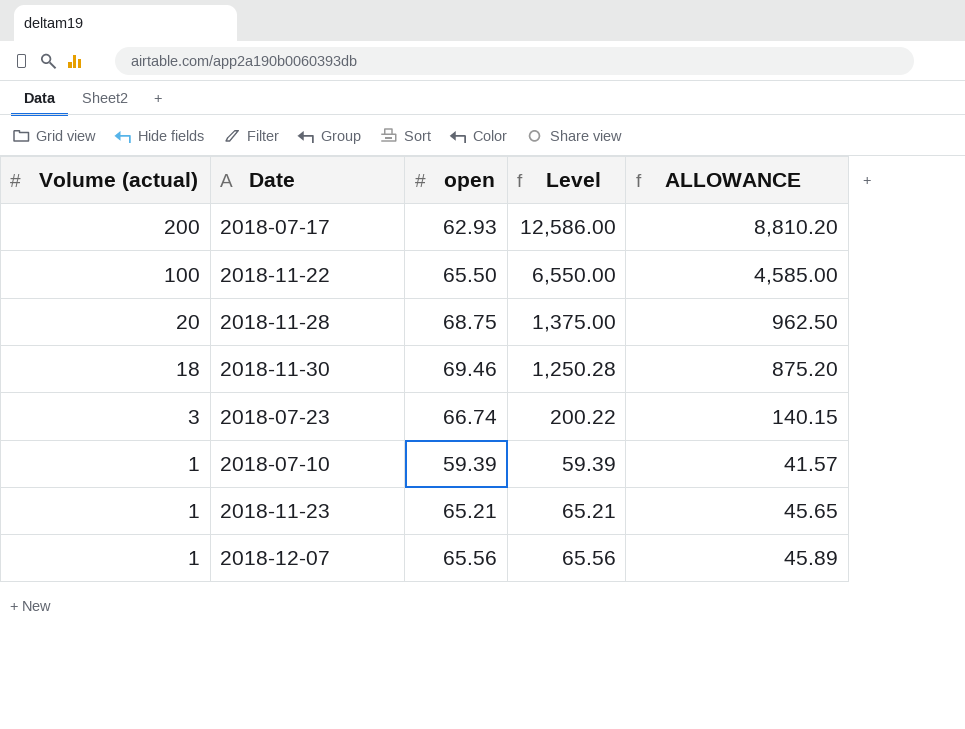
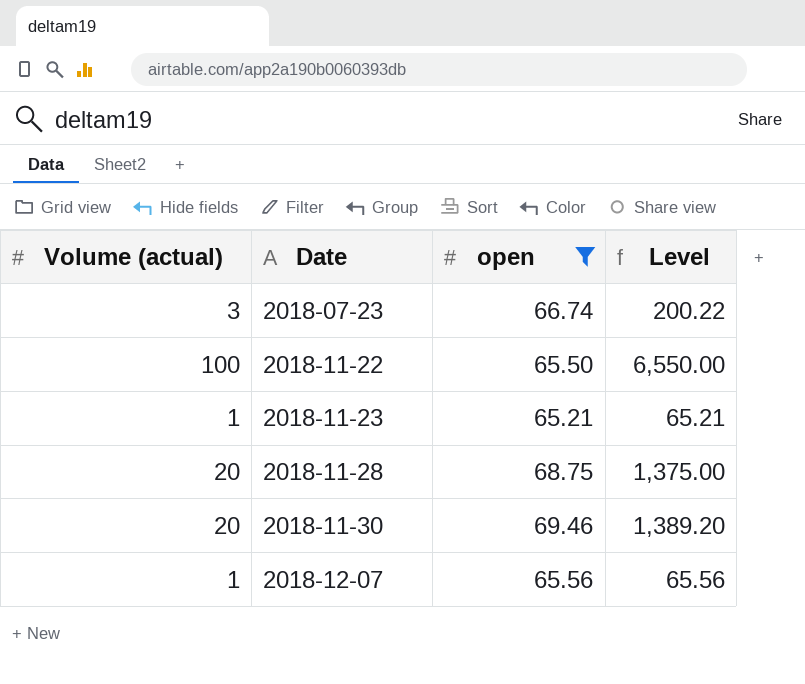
filter: none -> open >= 65.21
row order: Volume (actual) descending -> Date ascending
column ALLOWANCE | formula: [Level] * 0.7 -> none
2018-11-30 | Volume (actual): 18 -> 20
2018-11-30 | Level: 1,250.28 -> 1,389.20

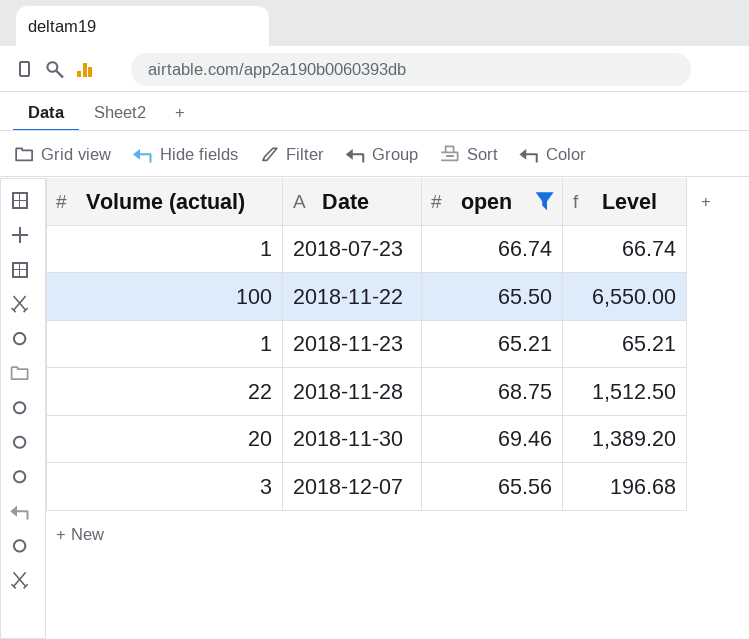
2018-07-23 | Volume (actual): 3 -> 1
2018-07-23 | Level: 200.22 -> 66.74
2018-11-28 | Volume (actual): 20 -> 22
2018-11-28 | Level: 1,375.00 -> 1,512.50
2018-12-07 | Volume (actual): 1 -> 3
2018-12-07 | Level: 65.56 -> 196.68

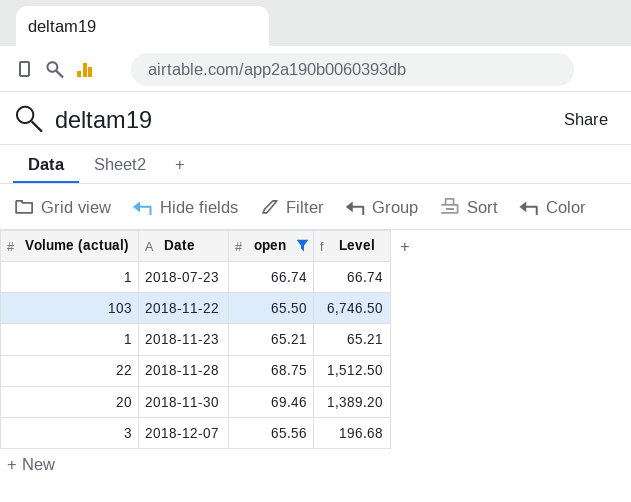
2018-11-22 | Volume (actual): 100 -> 103
2018-11-22 | Level: 6,550.00 -> 6,746.50

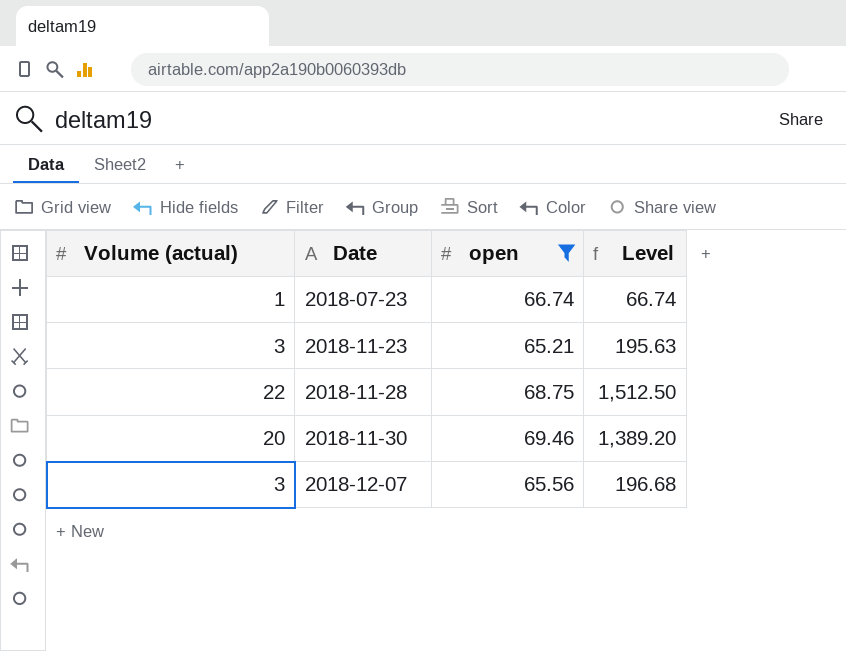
row 2018-11-22: 103 | 65.50 | 6,746.50 -> none
2018-11-23 | Volume (actual): 1 -> 3
2018-11-23 | Level: 65.21 -> 195.63

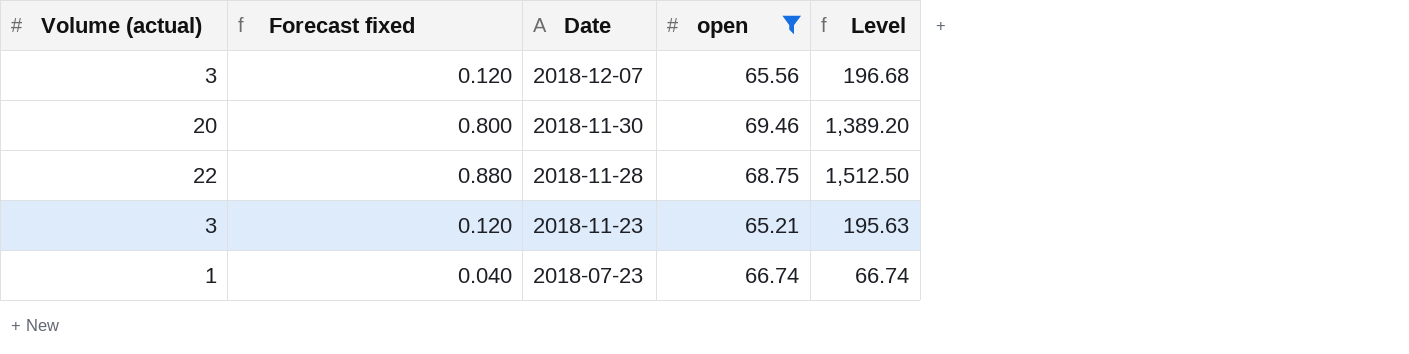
row order: Date ascending -> Date descending
column Forecast fixed | formula: none -> [Volume (actual)] * 0.04

